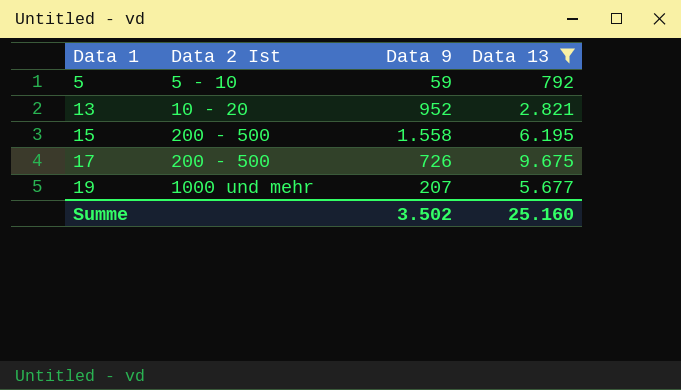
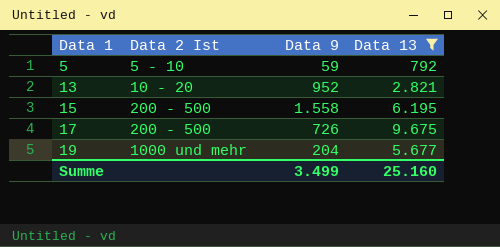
19 | Data 9: 207 -> 204
Summe | Data 9: 3.502 -> 3.499

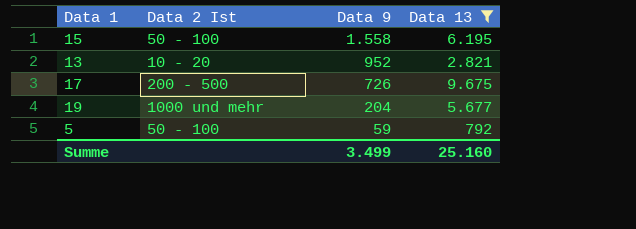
row order: Data 1 ascending -> Data 9 descending
15 | Data 2 Ist: 200 - 500 -> 50 - 100
5 | Data 2 Ist: 5 - 10 -> 50 - 100

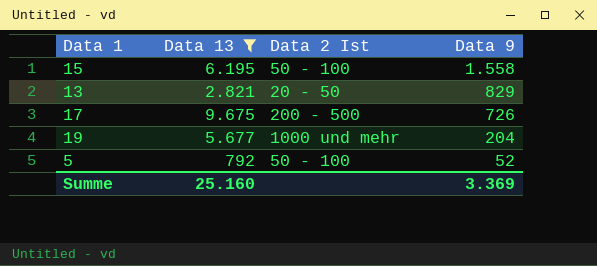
column Data 13 | position: 4 -> 2
13 | Data 2 Ist: 10 - 20 -> 20 - 50
13 | Data 9: 952 -> 829
5 | Data 9: 59 -> 52
Summe | Data 9: 3.499 -> 3.369

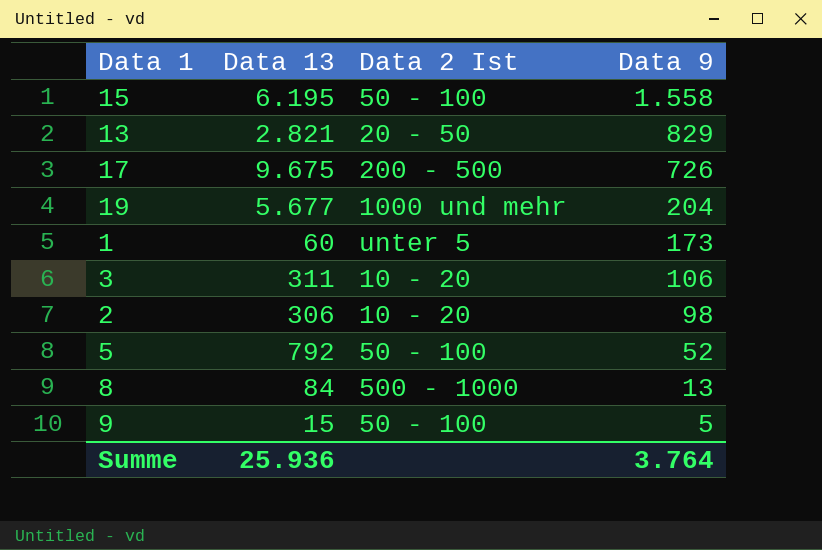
filter: Data 13 >= 792 -> none
Summe | Data 13: 25.160 -> 25.936
Summe | Data 9: 3.369 -> 3.764

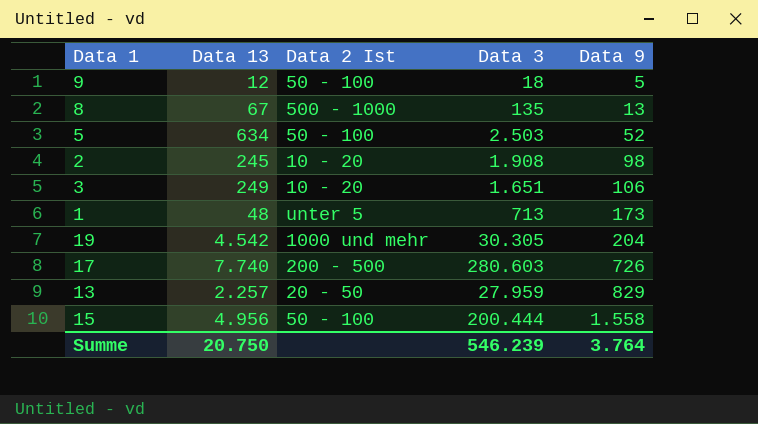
row order: Data 9 descending -> Data 9 ascending
column Data 3 | position: none -> 4
9 | Data 13: 15 -> 12
8 | Data 13: 84 -> 67
5 | Data 13: 792 -> 634
2 | Data 13: 306 -> 245
3 | Data 13: 311 -> 249
1 | Data 13: 60 -> 48
19 | Data 13: 5.677 -> 4.542
17 | Data 13: 9.675 -> 7.740
13 | Data 13: 2.821 -> 2.257
15 | Data 13: 6.195 -> 4.956
Summe | Data 13: 25.936 -> 20.750

